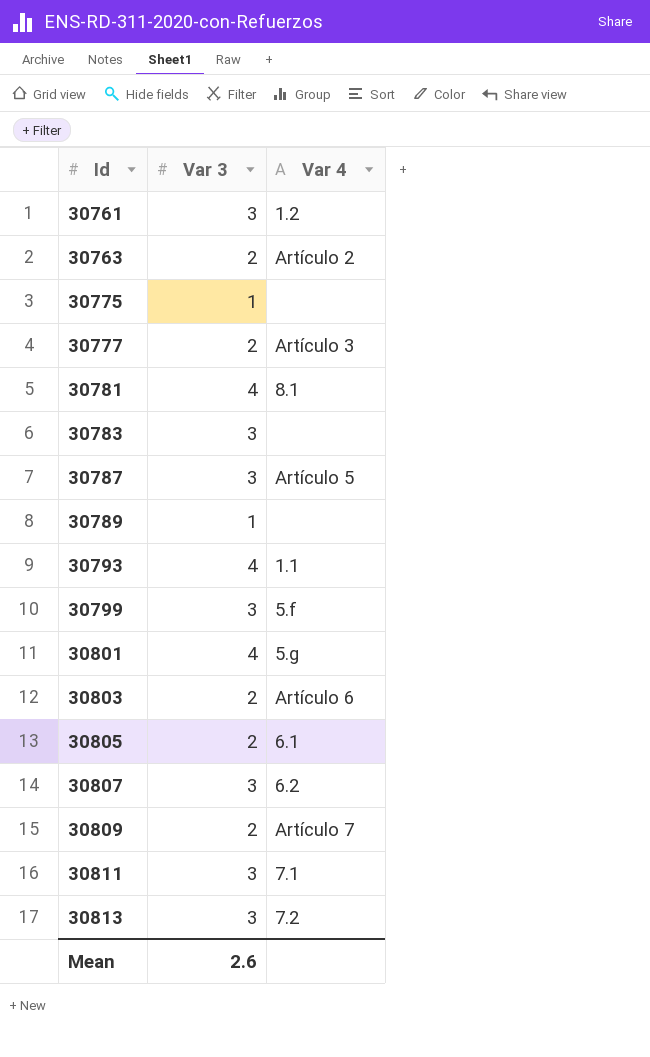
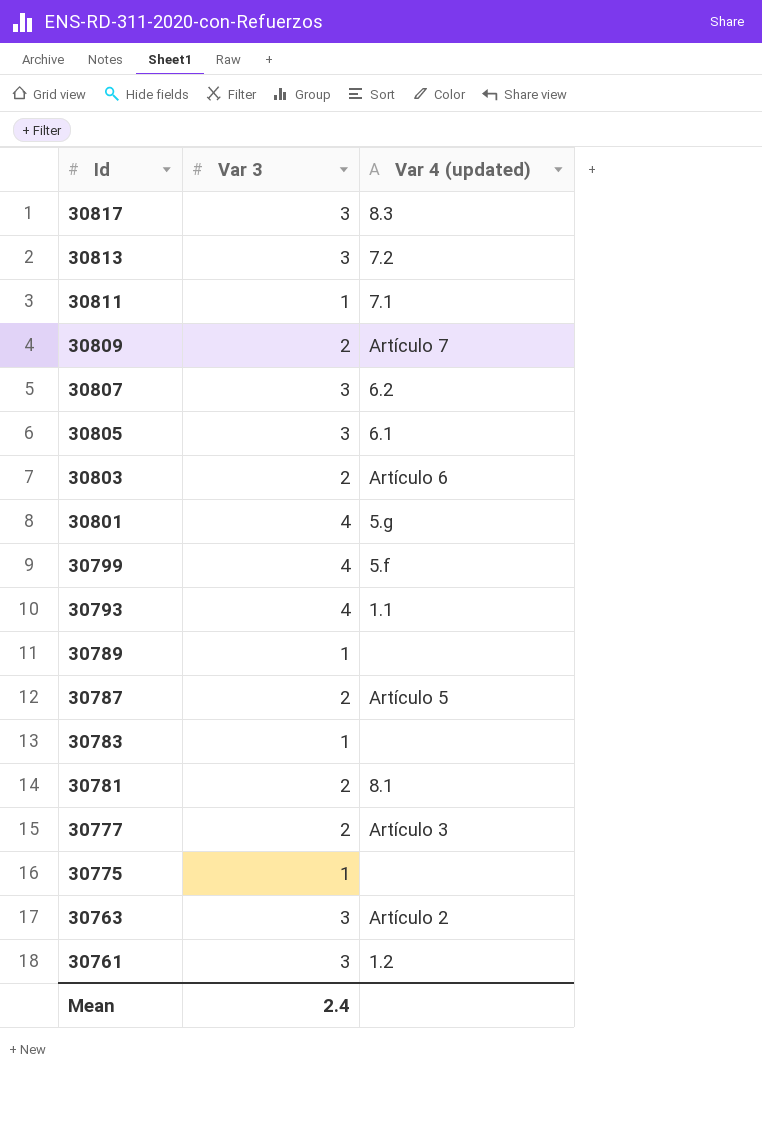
row order: Id ascending -> Id descending
column name: Var 4 -> Var 4 (updated)
row 30817: none -> 3 | 8.3
30811 | Var 3: 3 -> 1
30805 | Var 3: 2 -> 3
30799 | Var 3: 3 -> 4
30787 | Var 3: 3 -> 2
30783 | Var 3: 3 -> 1
30781 | Var 3: 4 -> 2
30763 | Var 3: 2 -> 3
Mean | Var 3: 2.6 -> 2.4

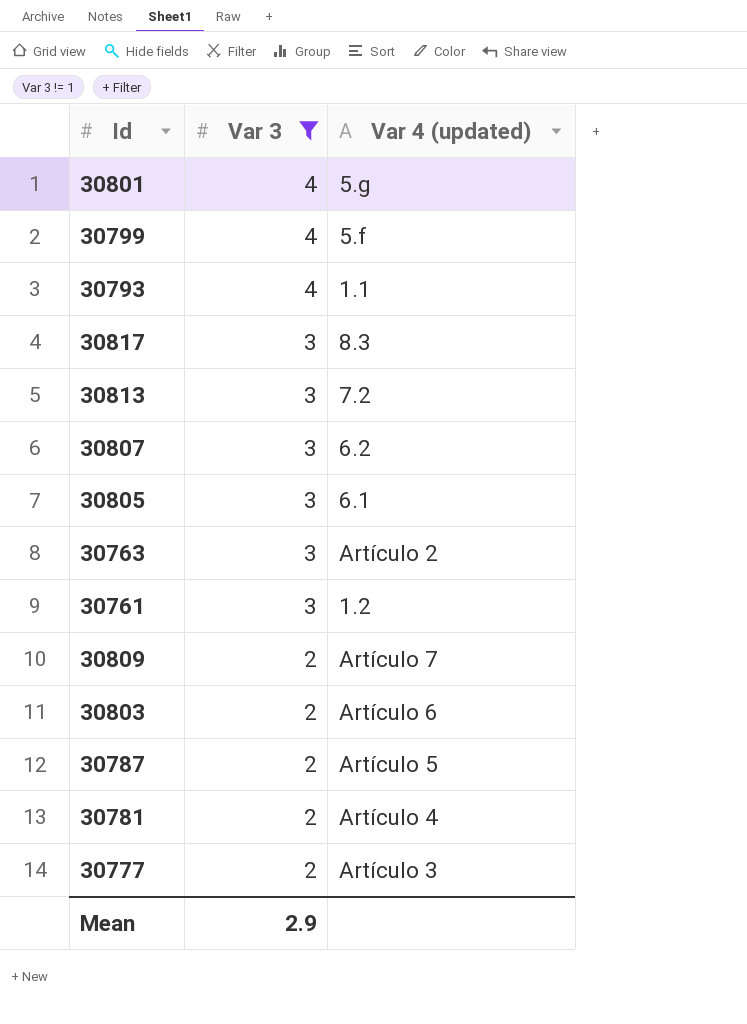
filter: none -> Var 3 != 1
row order: Id descending -> Var 3 descending
30781 | Var 4 (updated): 8.1 -> Artículo 4
Mean | Var 3: 2.4 -> 2.9

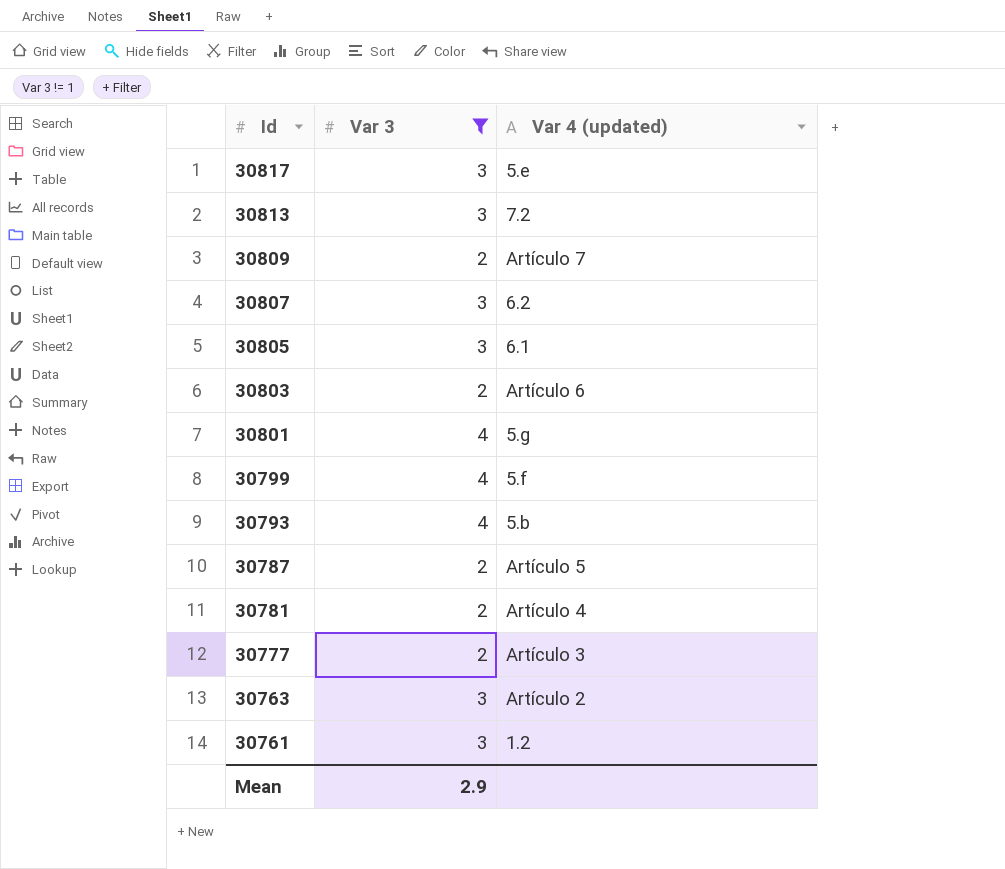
row order: Var 3 descending -> Id descending
30817 | Var 4 (updated): 8.3 -> 5.e
30793 | Var 4 (updated): 1.1 -> 5.b

